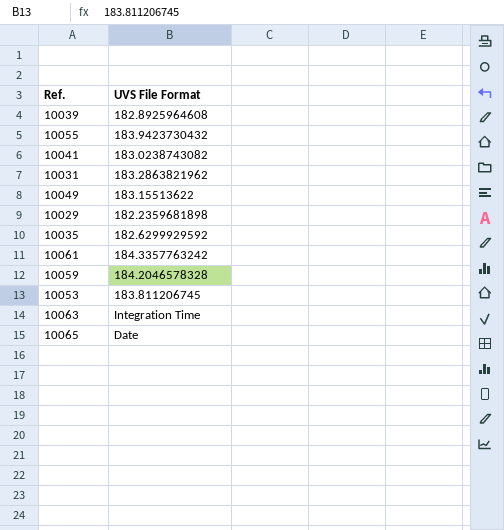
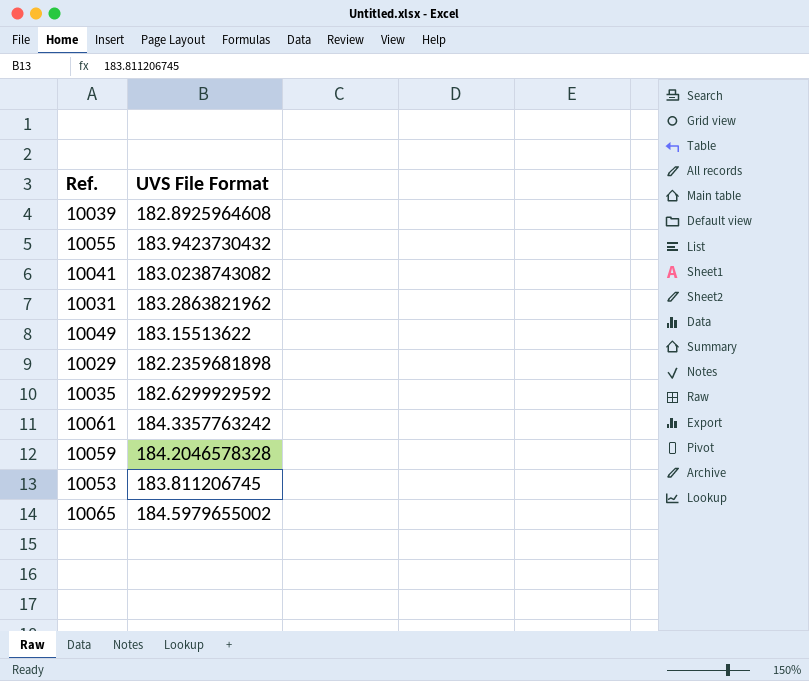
row 10063: Integration Time -> none
10065 | UVS File Format: Date -> 184.5979655002

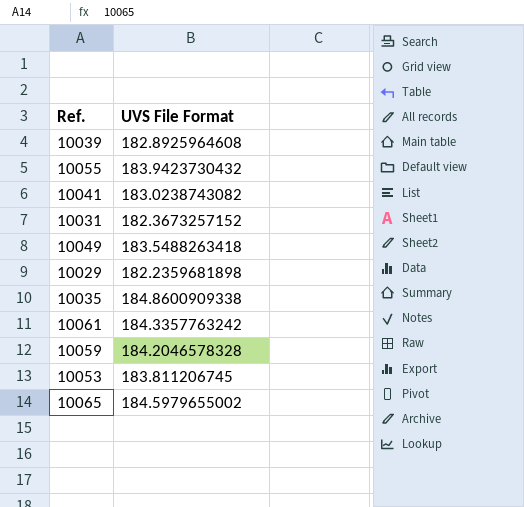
10031 | UVS File Format: 183.2863821962 -> 182.3673257152
10049 | UVS File Format: 183.15513622 -> 183.5488263418
10035 | UVS File Format: 182.6299929592 -> 184.8600909338

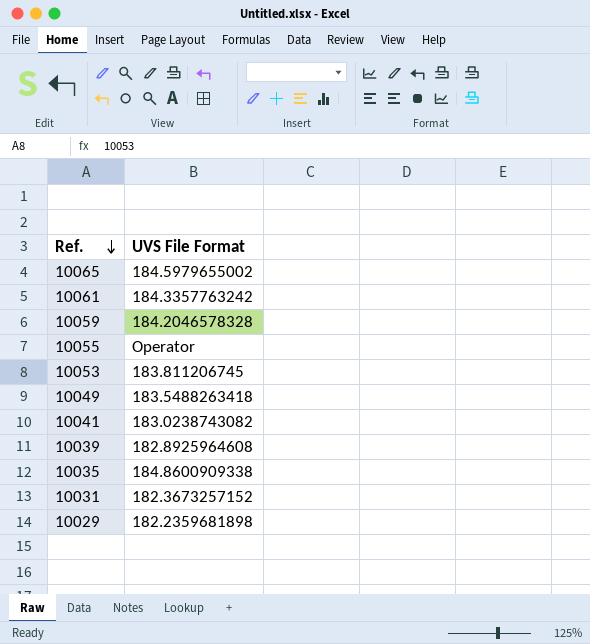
row order: none -> Ref. descending
10055 | UVS File Format: 183.9423730432 -> Operator

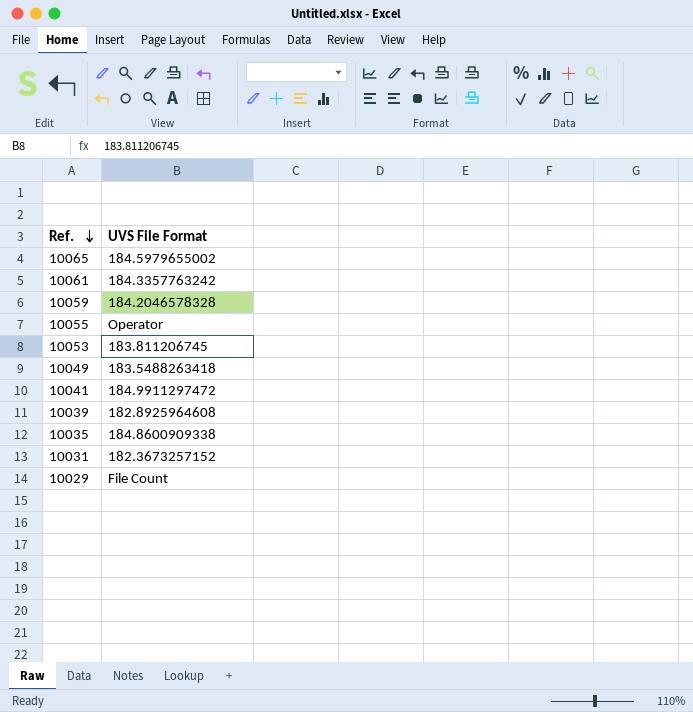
10041 | UVS File Format: 183.0238743082 -> 184.9911297472
10029 | UVS File Format: 182.2359681898 -> File Count

